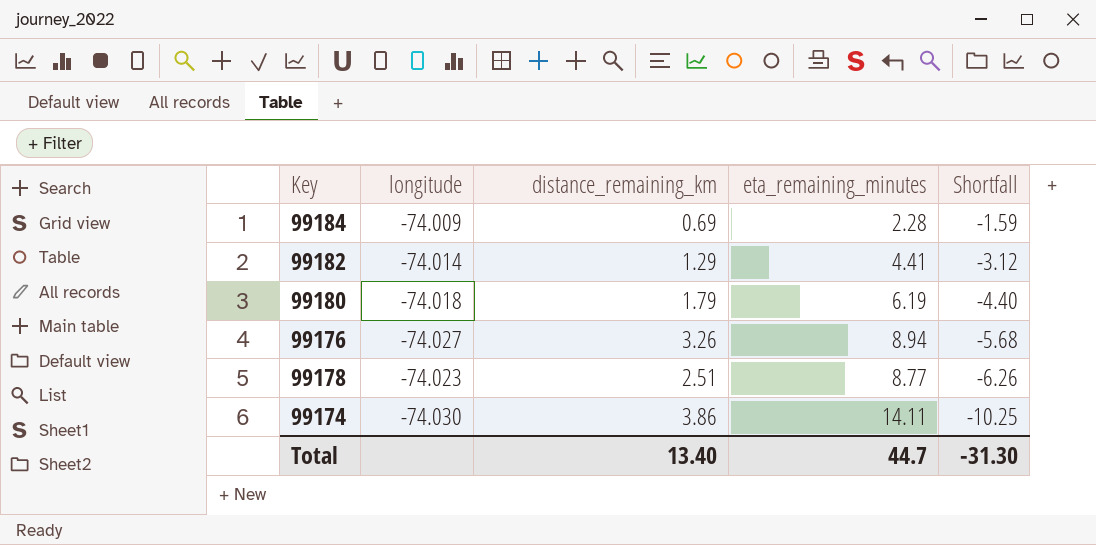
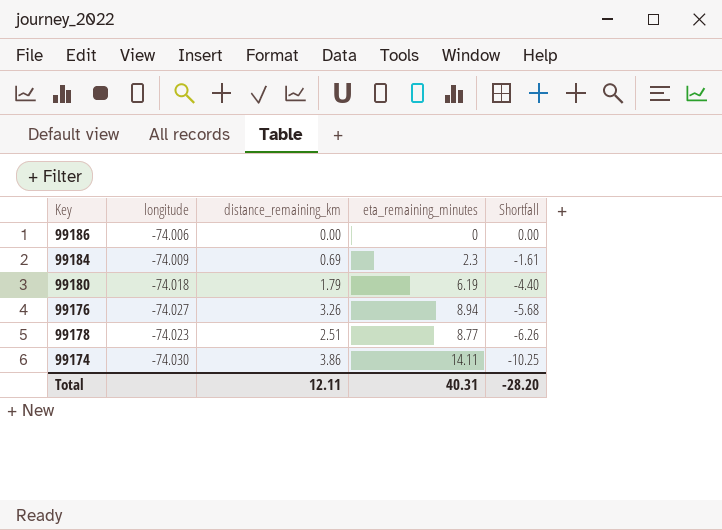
row 99182: -74.014 | 1.29 | 4.41 | -3.12 -> none
row 99186: none -> -74.006 | 0.00 | 0 | 0.00
99184 | eta_remaining_minutes: 2.28 -> 2.3
99184 | Shortfall: -1.59 -> -1.61
Total | distance_remaining_km: 13.40 -> 12.11
Total | eta_remaining_minutes: 44.7 -> 40.31
Total | Shortfall: -31.30 -> -28.20

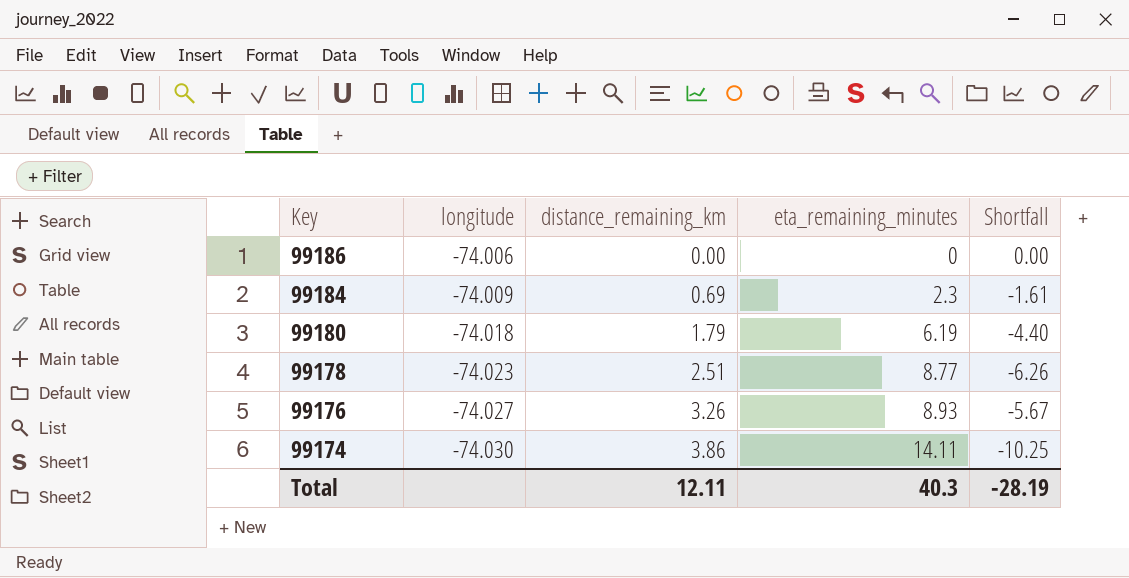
row order: Shortfall descending -> Key descending
99176 | eta_remaining_minutes: 8.94 -> 8.93
99176 | Shortfall: -5.68 -> -5.67
Total | eta_remaining_minutes: 40.31 -> 40.3
Total | Shortfall: -28.20 -> -28.19

